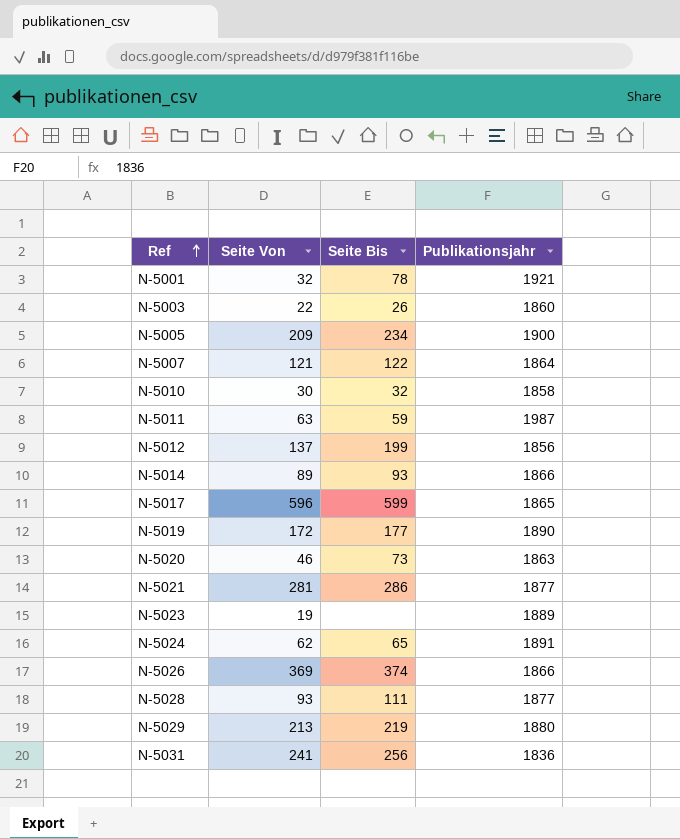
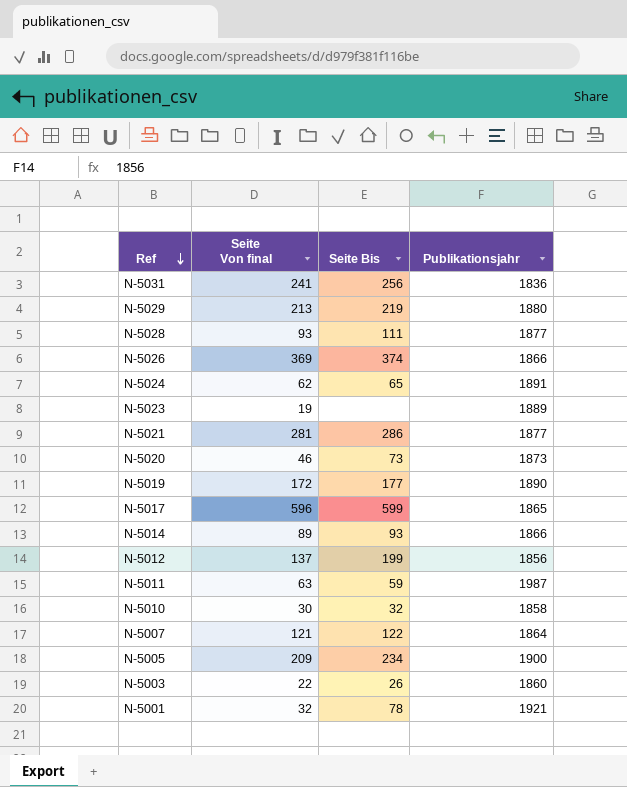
row order: Ref ascending -> Ref descending
column name: Seite Von -> Seite Von final
N-5020 | Publikationsjahr: 1863 -> 1873

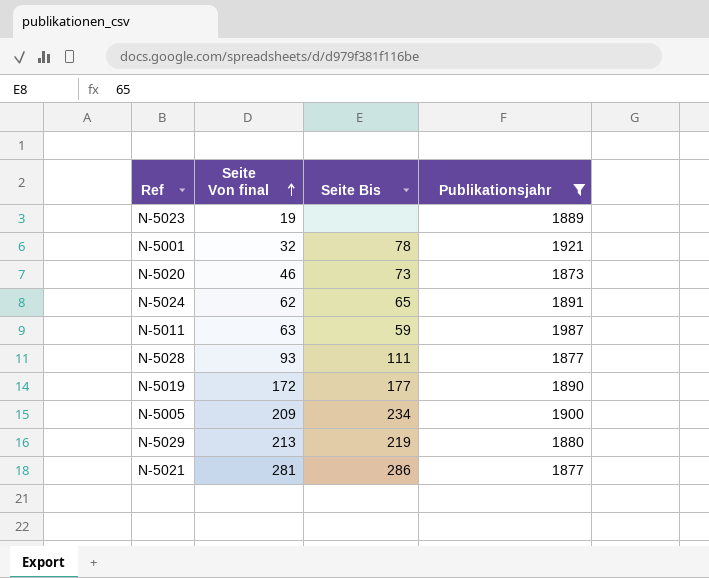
filter: none -> Publikationsjahr >= 1873
row order: Ref descending -> Seite Von final ascending

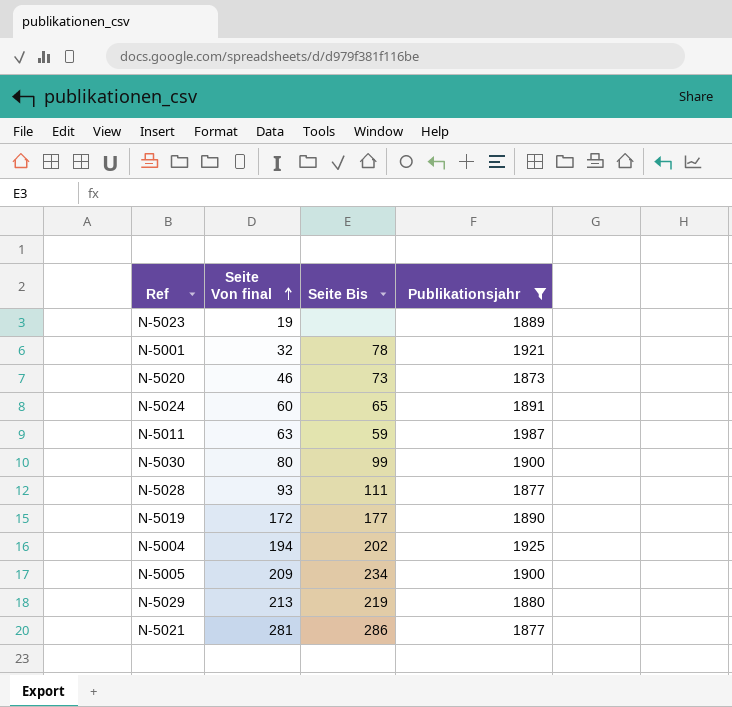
N-5024 | Seite Von final: 62 -> 60
row N-5030: none -> 80 | 99 | 1900
row N-5004: none -> 194 | 202 | 1925

